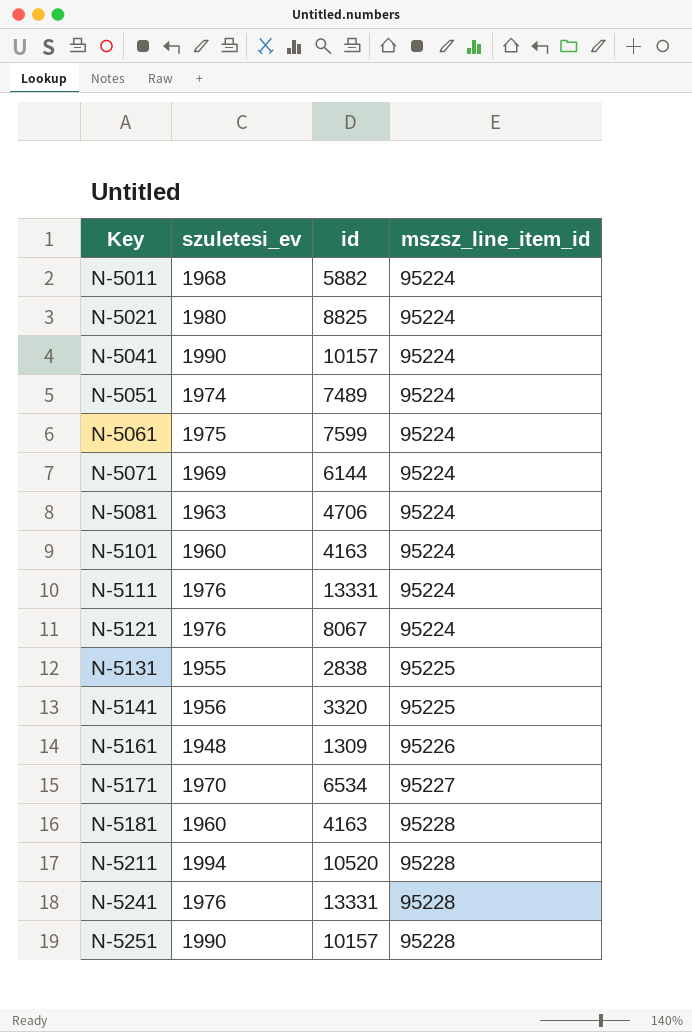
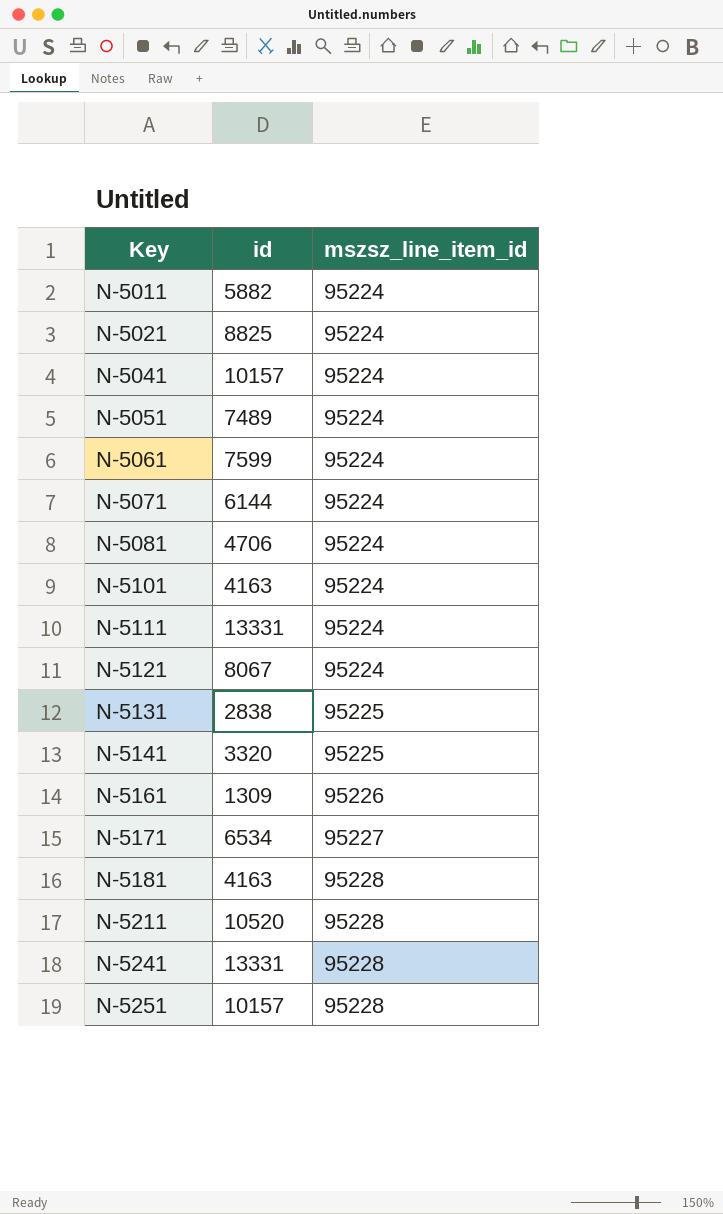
column szuletesi_ev | position: 2 -> none

